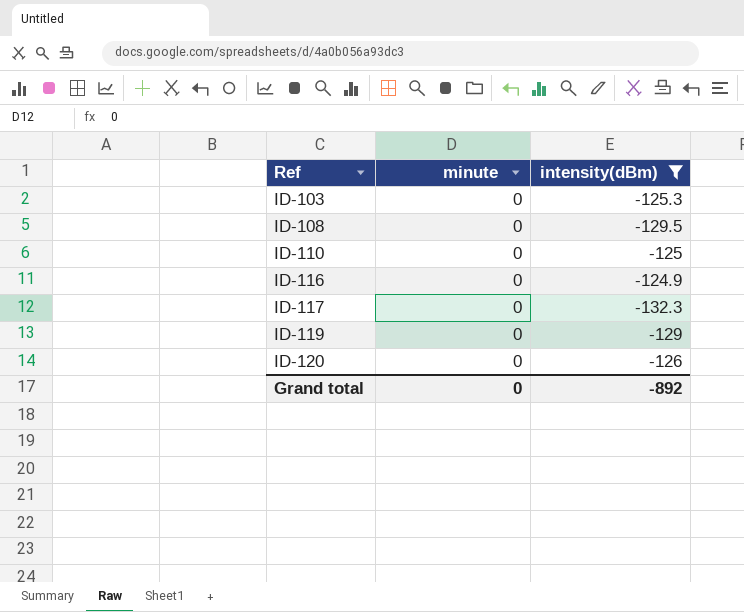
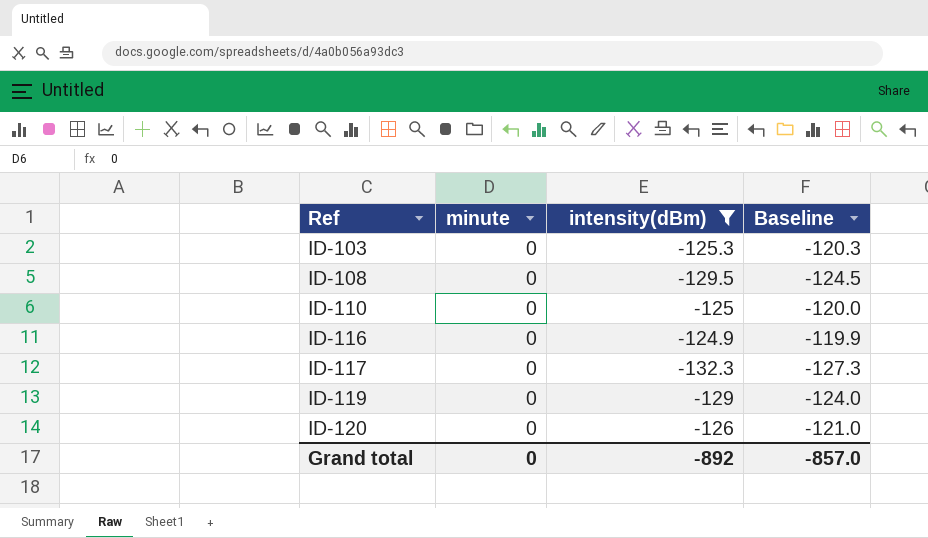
column Baseline | formula: none -> [intensity(dBm)] + 5

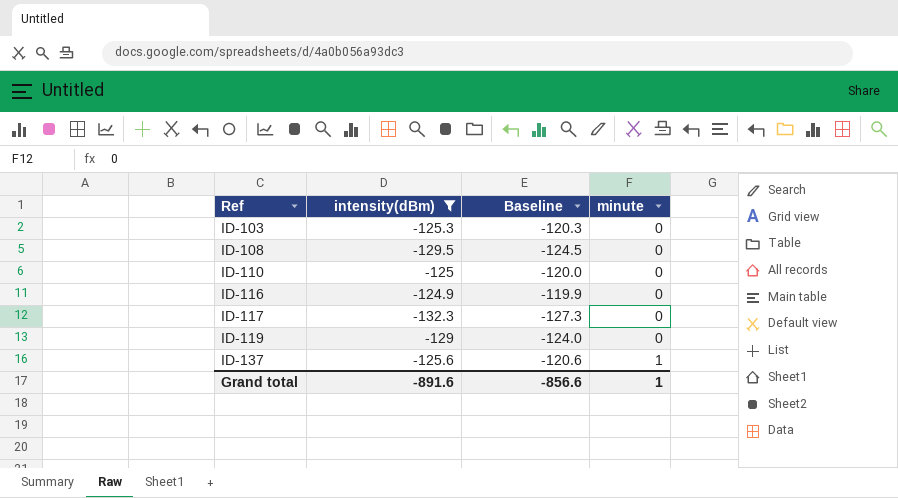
column minute | position: 2 -> 4
row ID-120: 0 | -126 | -121.0 -> none
row ID-137: none -> -125.6 | -120.6 | 1
Grand total | intensity(dBm): -892 -> -891.6
Grand total | Baseline: -857.0 -> -856.6
Grand total | minute: 0 -> 1

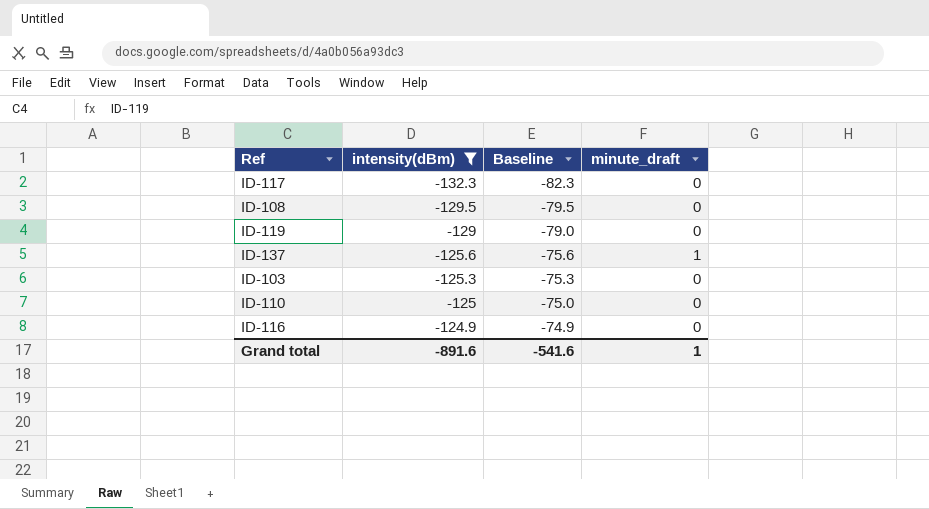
row order: Ref ascending -> intensity(dBm) ascending
column Baseline | formula: [intensity(dBm)] + 5 -> [intensity(dBm)] + 50
column name: minute -> minute_draft
Grand total | Baseline: -856.6 -> -541.6

